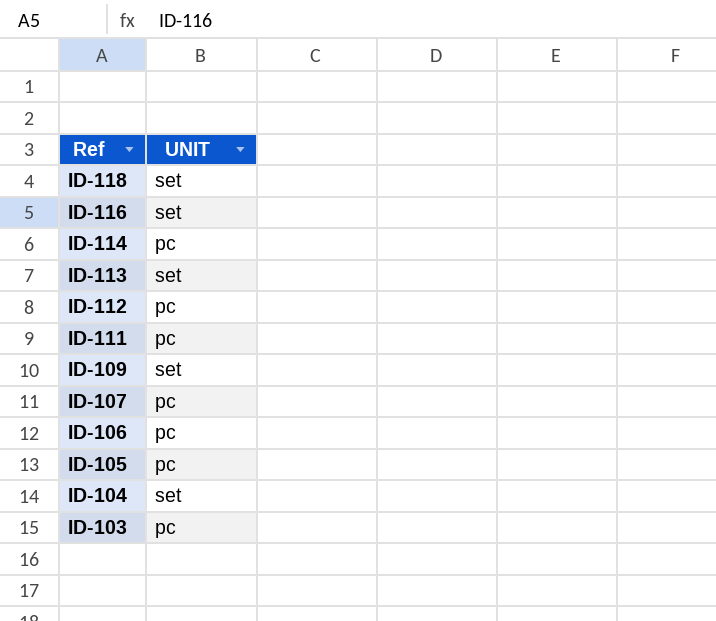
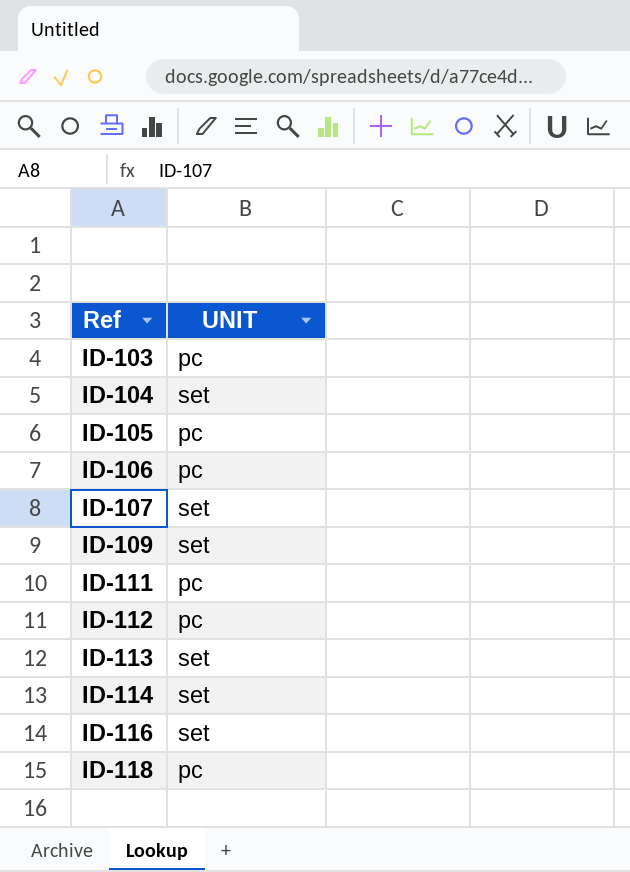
row order: Ref descending -> Ref ascending
ID-107 | UNIT: pc -> set
ID-114 | UNIT: pc -> set
ID-118 | UNIT: set -> pc

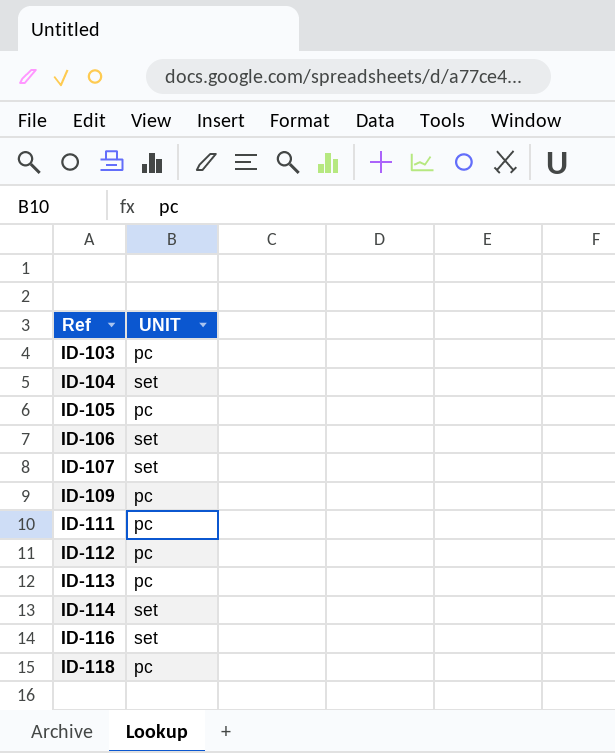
ID-106 | UNIT: pc -> set
ID-109 | UNIT: set -> pc
ID-113 | UNIT: set -> pc

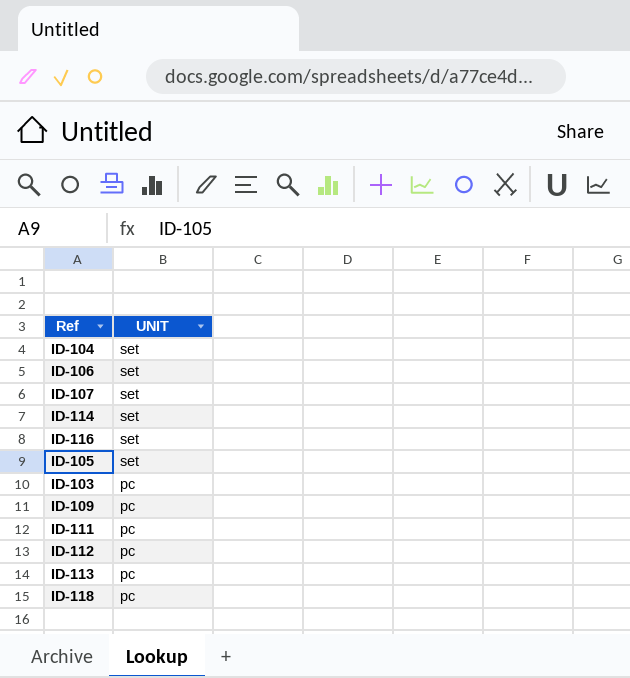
row order: Ref ascending -> UNIT descending
ID-105 | UNIT: pc -> set

